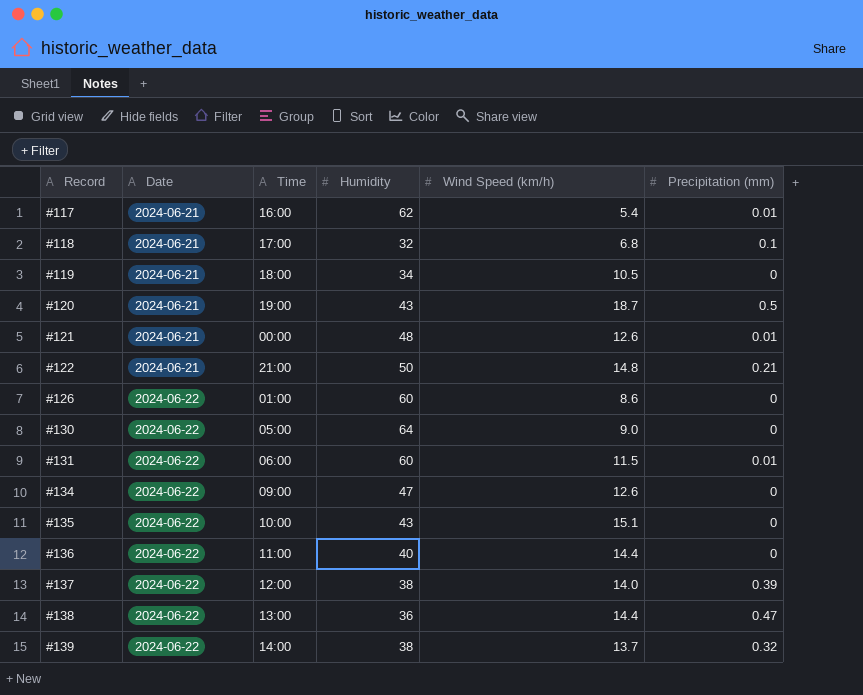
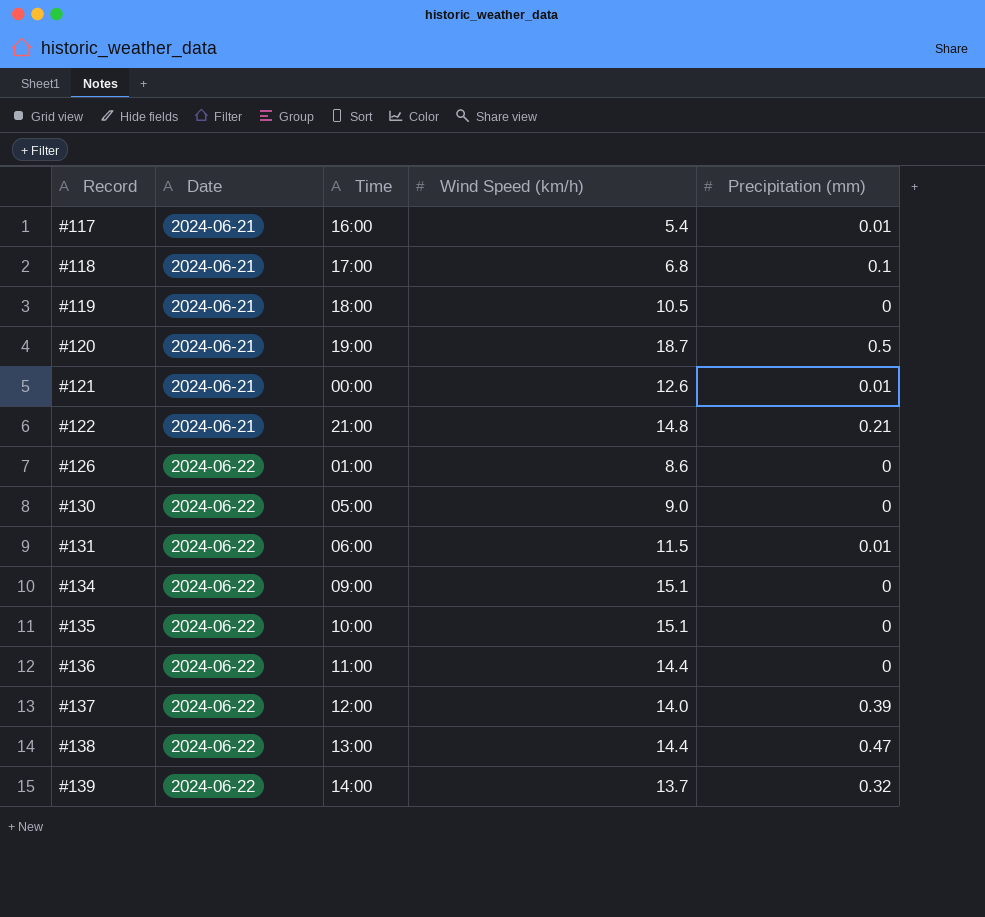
column Humidity | position: 4 -> none
#134 | Wind Speed (km/h): 12.6 -> 15.1

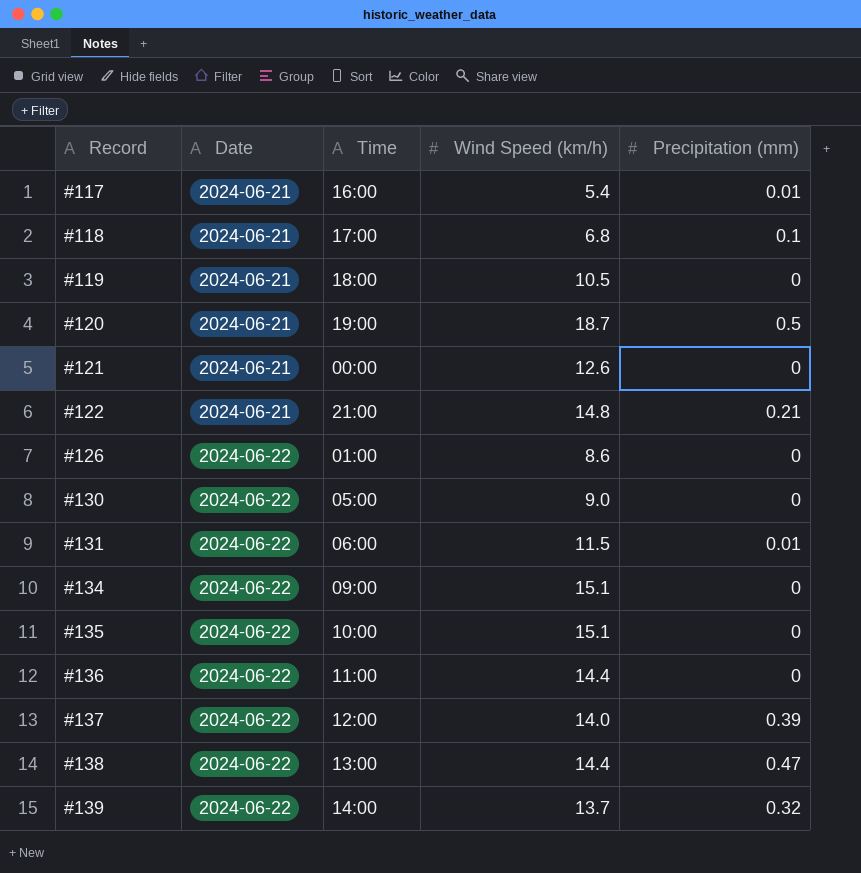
#121 | Precipitation (mm): 0.01 -> 0

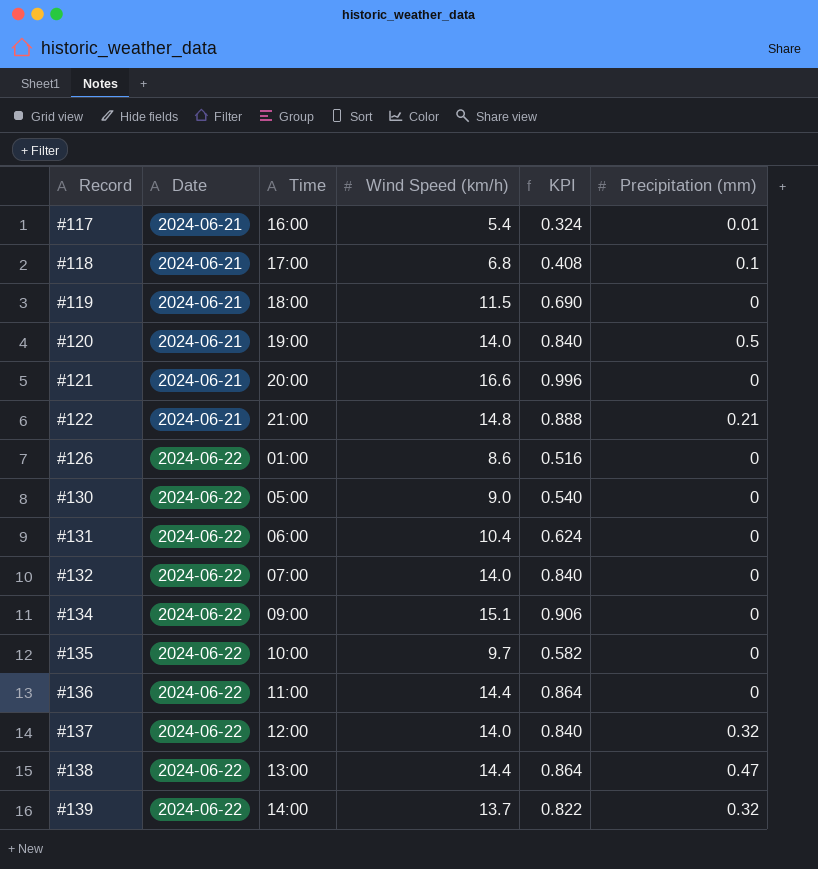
column KPI | formula: none -> [Wind Speed (km/h)] * 0.06
#119 | Wind Speed (km/h): 10.5 -> 11.5
#120 | Wind Speed (km/h): 18.7 -> 14.0
#121 | Time: 00:00 -> 20:00
#121 | Wind Speed (km/h): 12.6 -> 16.6
#131 | Wind Speed (km/h): 11.5 -> 10.4
#131 | Precipitation (mm): 0.01 -> 0
row #132: none -> 2024-06-22 | 07:00 | 14.0 | 0.840 | 0
#135 | Wind Speed (km/h): 15.1 -> 9.7
#137 | Precipitation (mm): 0.39 -> 0.32

